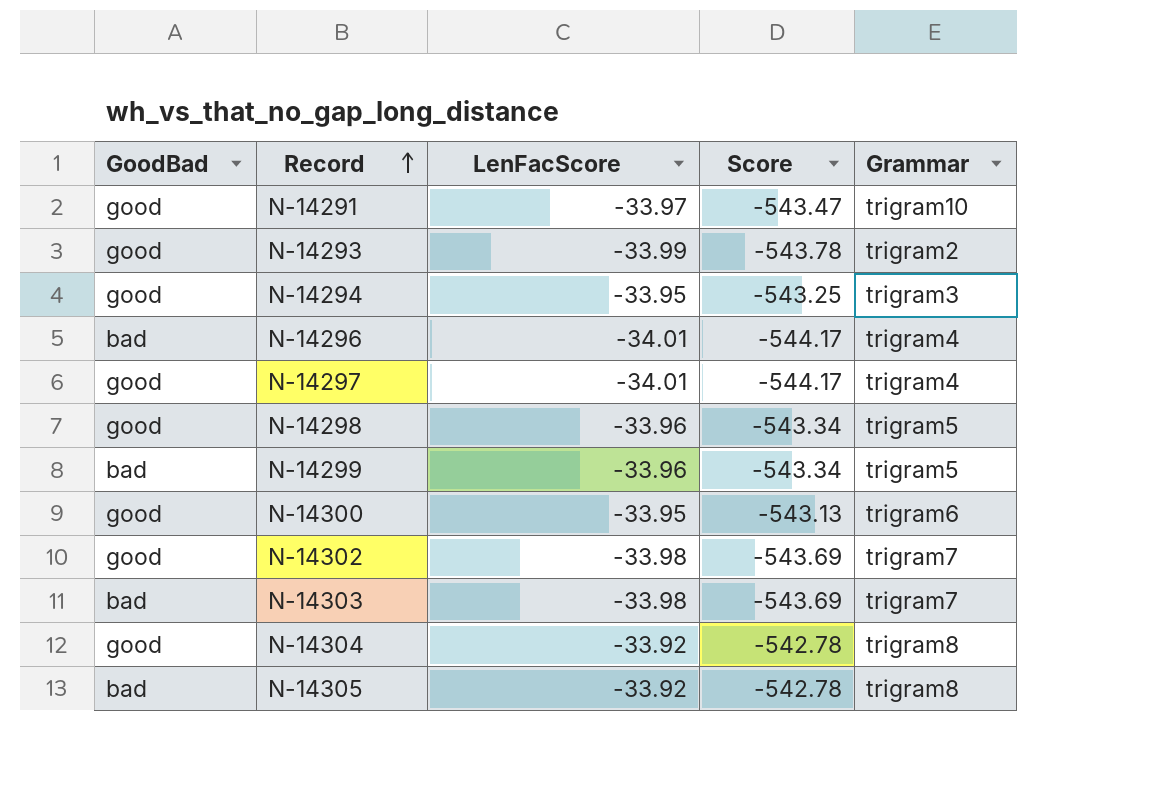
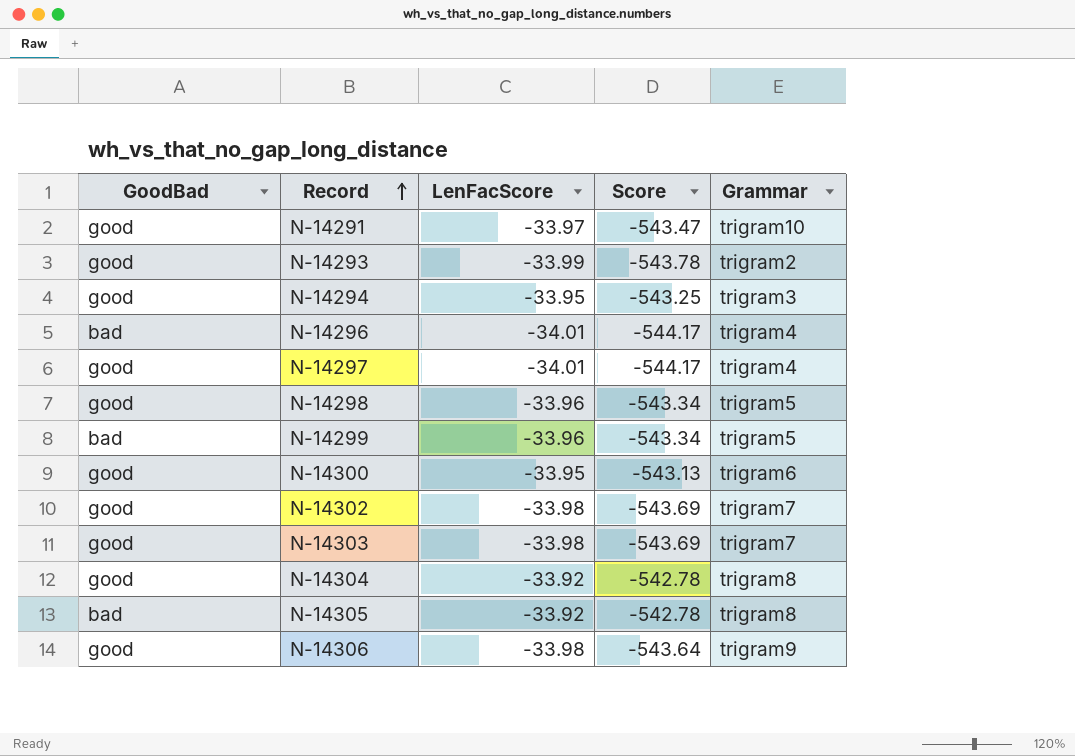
N-14303 | GoodBad: bad -> good
row N-14306: none -> good | -33.98 | -543.64 | trigram9

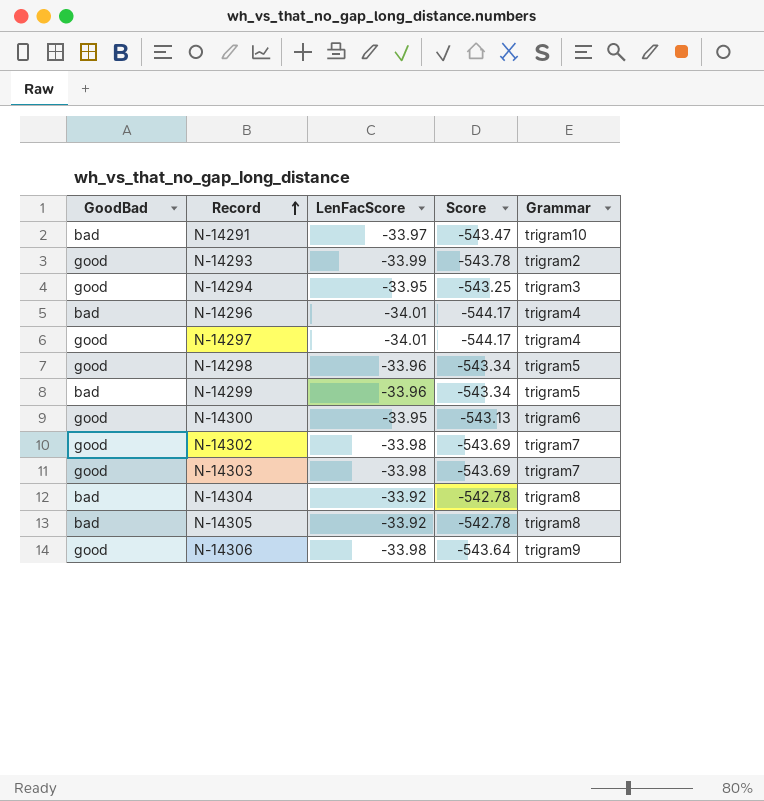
N-14291 | GoodBad: good -> bad
N-14304 | GoodBad: good -> bad

